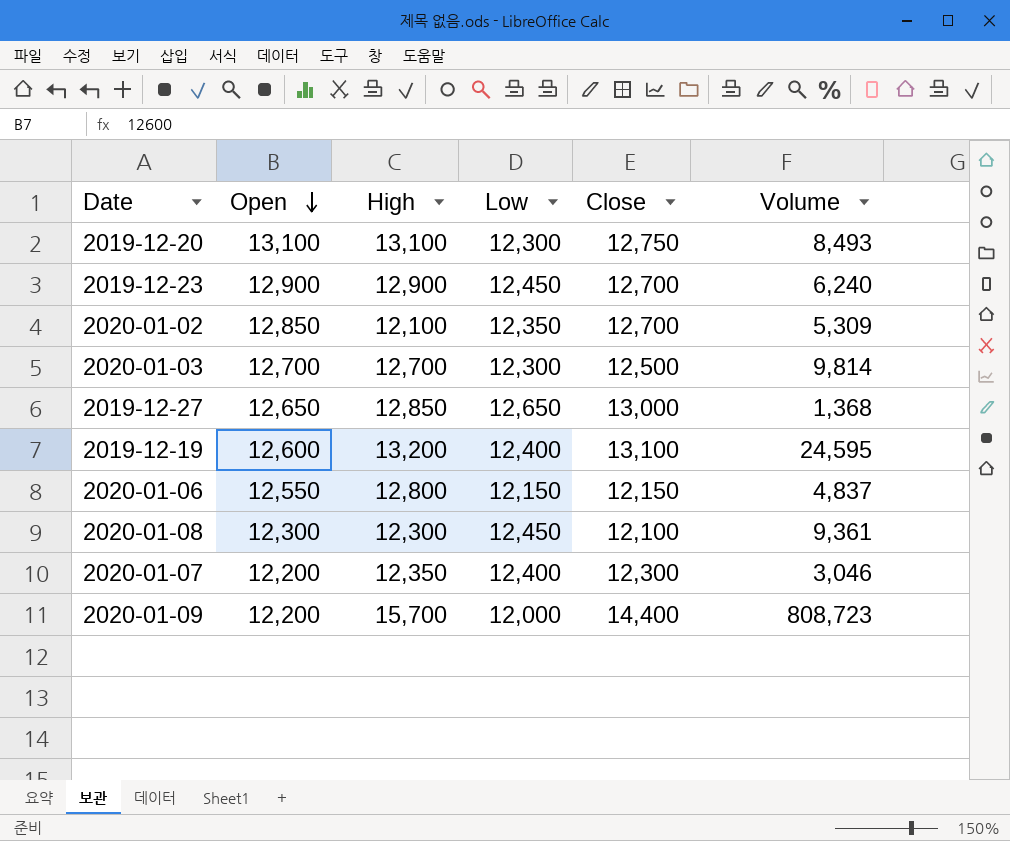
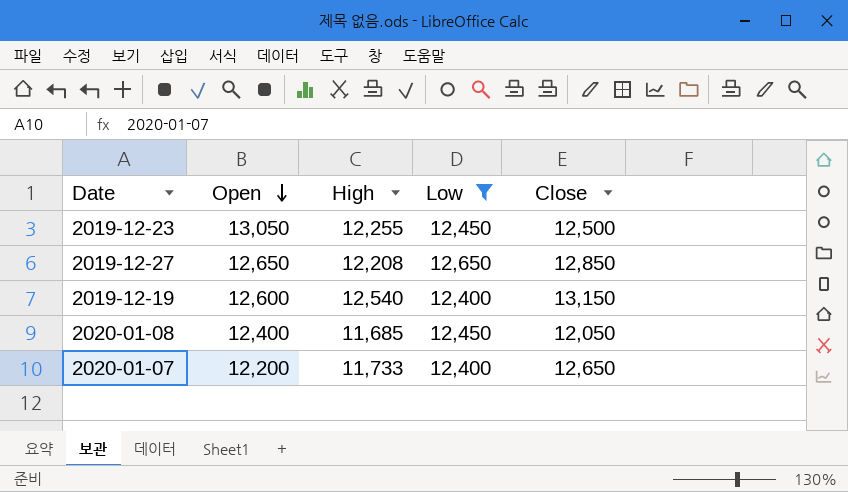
filter: none -> Low >= 12,400
column Volume | position: 6 -> none
2019-12-23 | Open: 12,900 -> 13,050
2019-12-23 | High: 12,900 -> 12,255
2019-12-23 | Close: 12,700 -> 12,500
2019-12-27 | High: 12,850 -> 12,208
2019-12-27 | Close: 13,000 -> 12,850
2019-12-19 | High: 13,200 -> 12,540
2019-12-19 | Close: 13,100 -> 13,150
2020-01-08 | Open: 12,300 -> 12,400
2020-01-08 | High: 12,300 -> 11,685
2020-01-08 | Close: 12,100 -> 12,050
2020-01-07 | High: 12,350 -> 11,733
2020-01-07 | Close: 12,300 -> 12,650

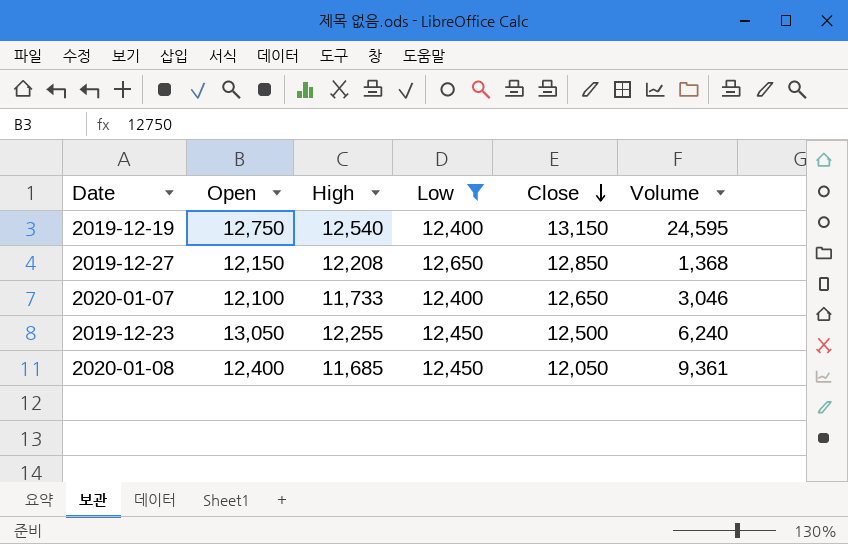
row order: Open descending -> Close descending
column Volume | position: none -> 6
2019-12-19 | Open: 12,600 -> 12,750
2019-12-27 | Open: 12,650 -> 12,150
2020-01-07 | Open: 12,200 -> 12,100

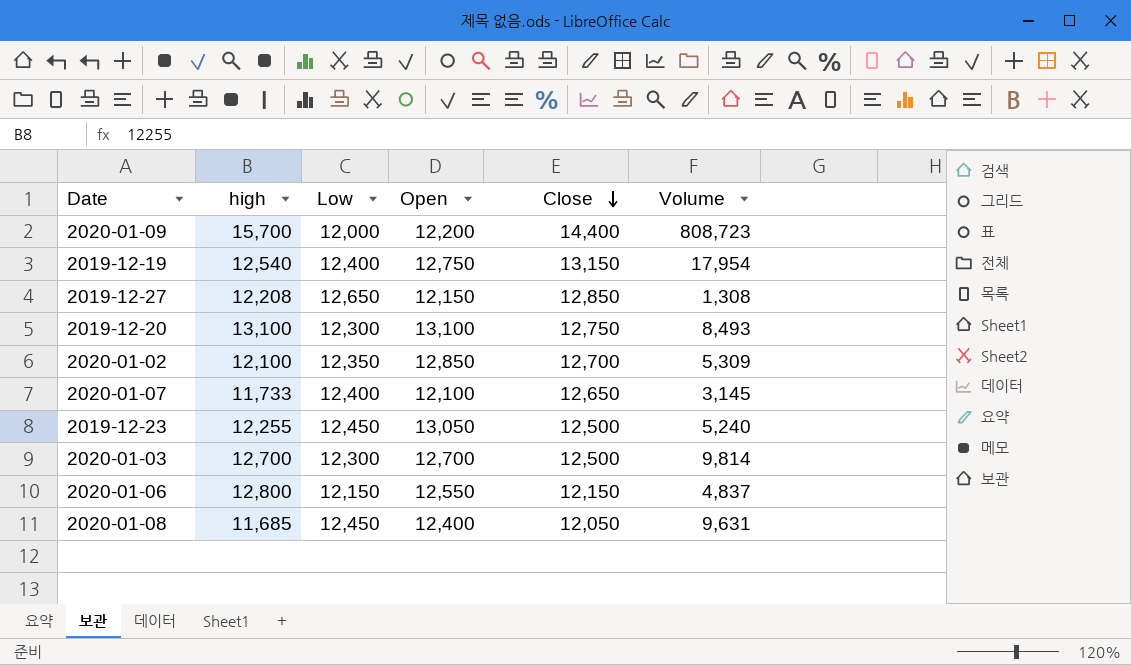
filter: Low >= 12,400 -> none
column name: High -> high
column Open | position: 2 -> 4
2019-12-19 | Volume: 24,595 -> 17,954
2019-12-27 | Volume: 1,368 -> 1,308
2020-01-07 | Volume: 3,046 -> 3,145
2019-12-23 | Volume: 6,240 -> 5,240
2020-01-08 | Volume: 9,361 -> 9,631

